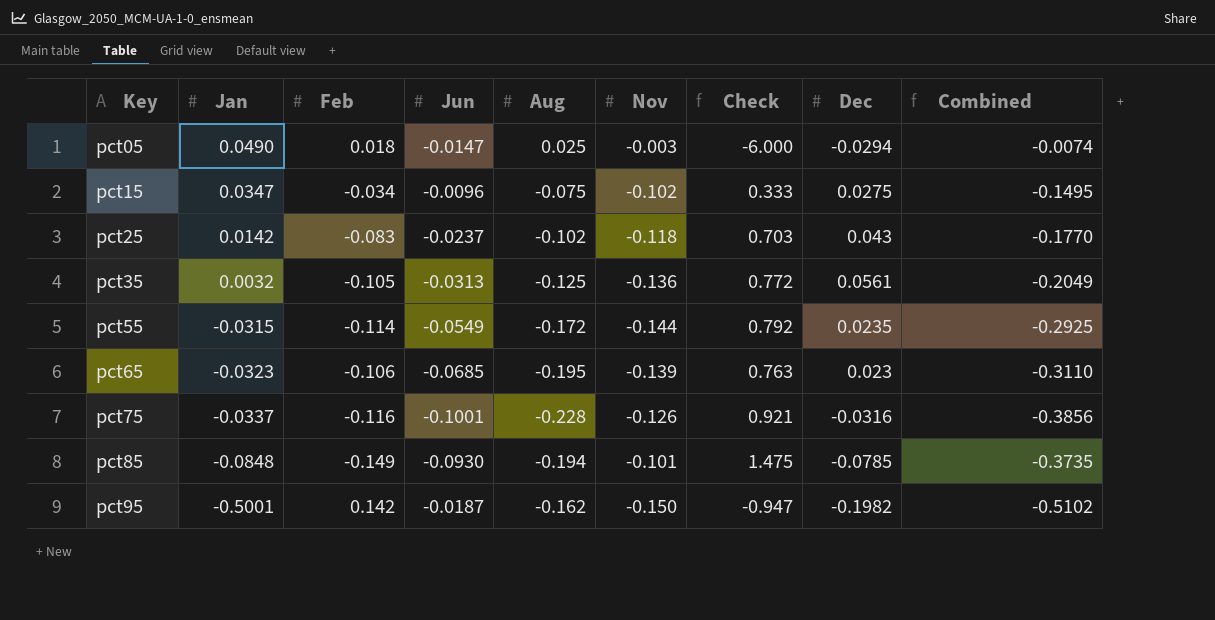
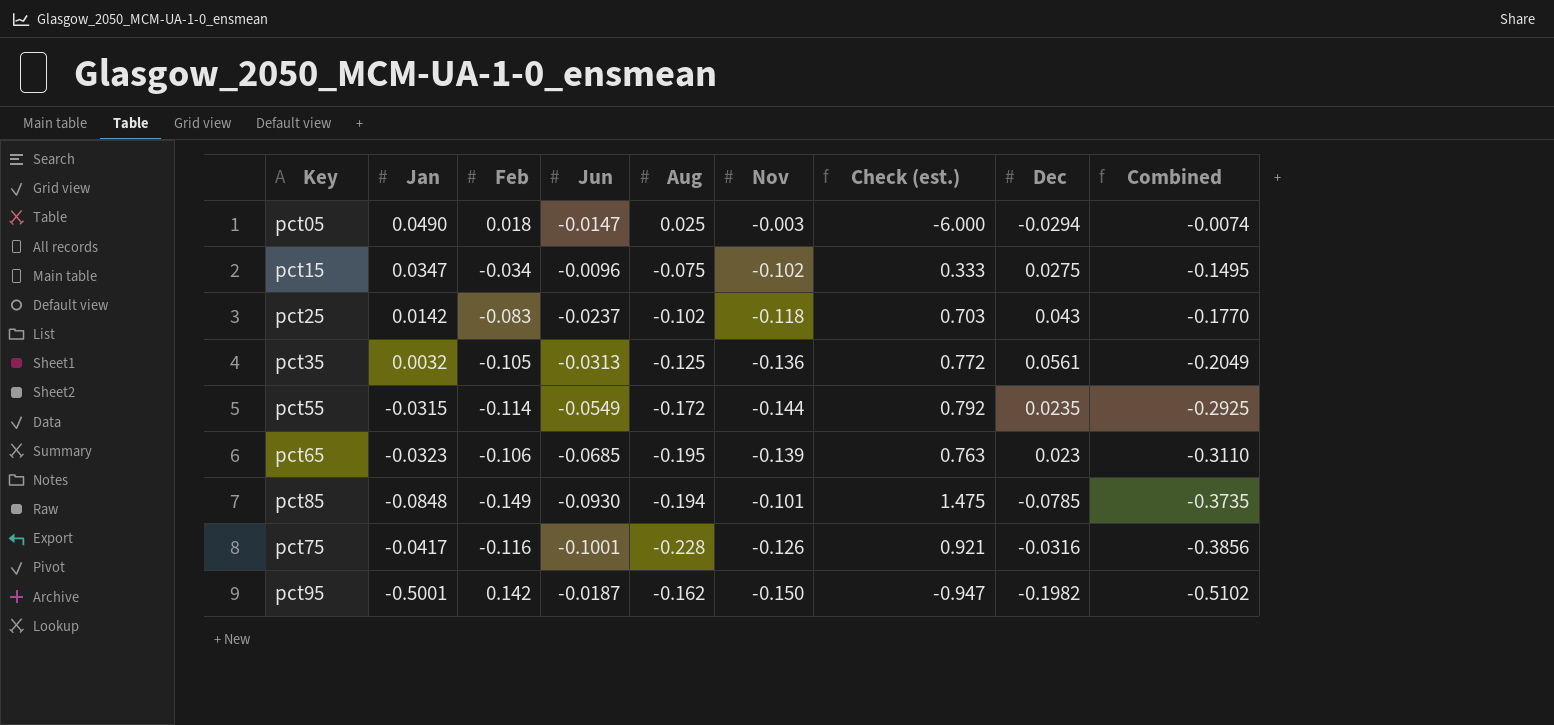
row order: Key ascending -> Combined descending
column name: Check -> Check (est.)
pct75 | Jan: -0.0337 -> -0.0417

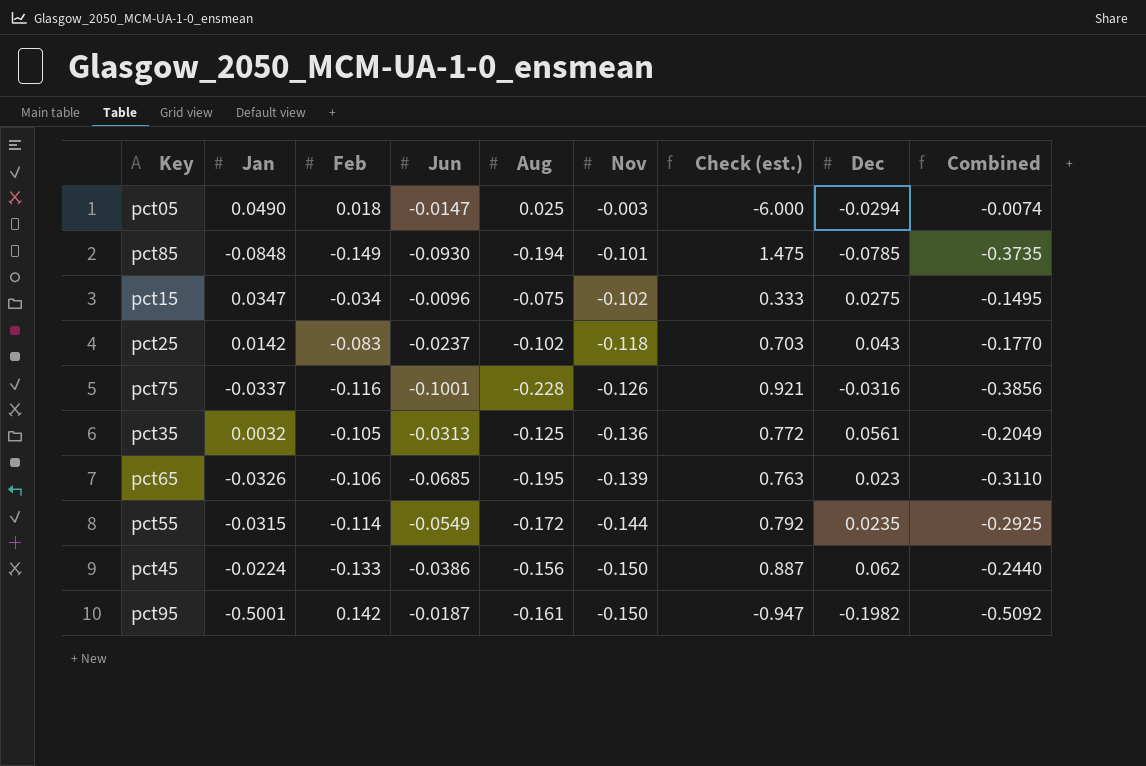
row order: Combined descending -> Nov descending
pct75 | Jan: -0.0417 -> -0.0337
pct65 | Jan: -0.0323 -> -0.0326
row pct45: none -> -0.0224 | -0.133 | -0.0386 | -0.156 | -0.150 | 0.887 | 0.062 | -0.2440
pct95 | Aug: -0.162 -> -0.161
pct95 | Combined: -0.5102 -> -0.5092

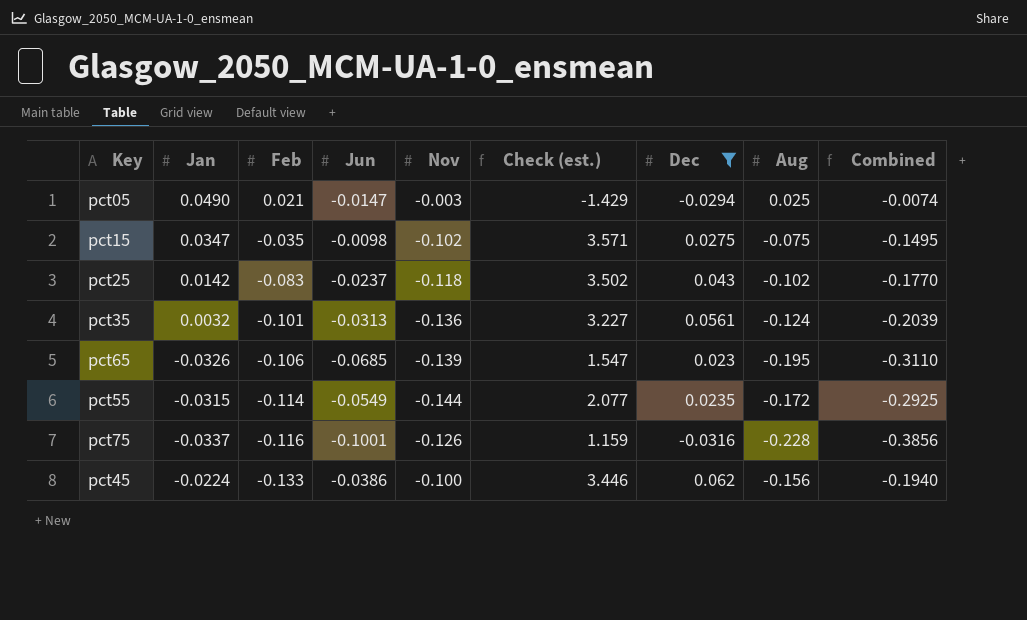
filter: none -> Dec >= -0.0316
row order: Nov descending -> Feb descending
column Check (est.) | formula: [Feb] / [Nov] -> [Feb] / [Jun]
column Aug | position: 5 -> 8
pct05 | Feb: 0.018 -> 0.021
pct15 | Feb: -0.034 -> -0.035
pct15 | Jun: -0.0096 -> -0.0098
pct35 | Feb: -0.105 -> -0.101
pct35 | Aug: -0.125 -> -0.124
pct35 | Combined: -0.2049 -> -0.2039
pct45 | Nov: -0.150 -> -0.100
pct45 | Combined: -0.2440 -> -0.1940

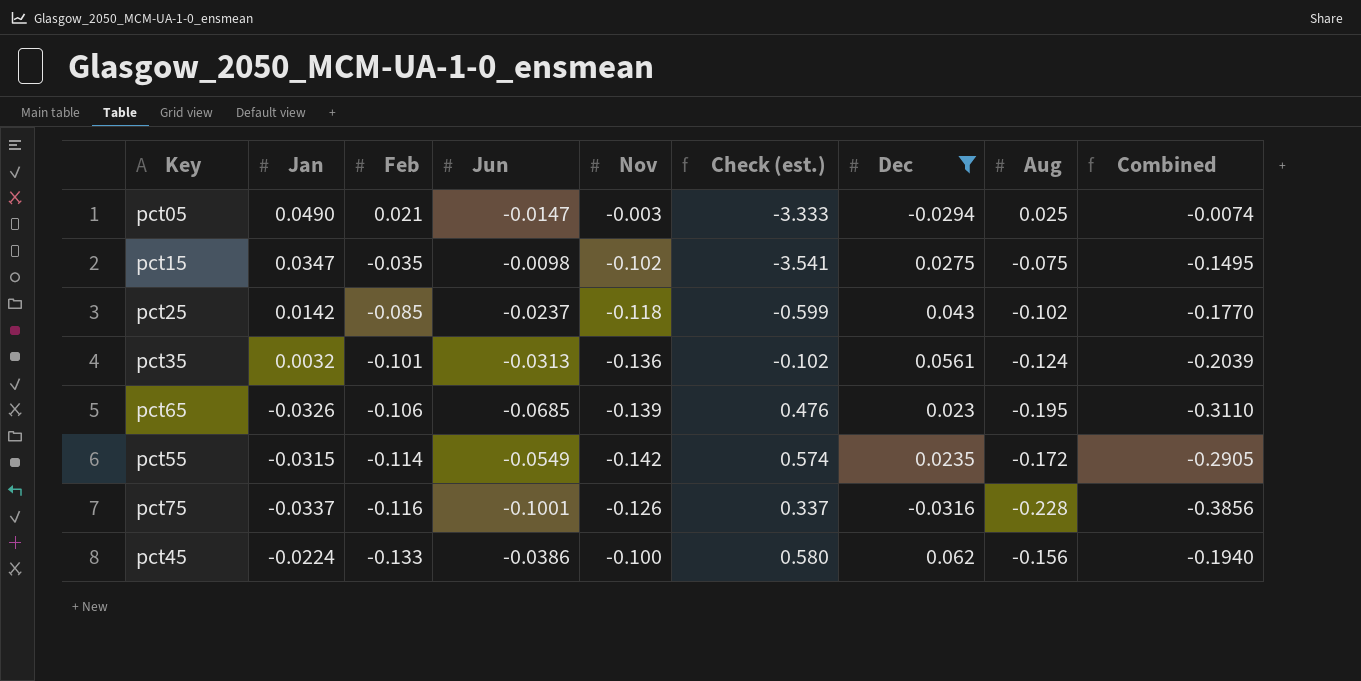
column Check (est.) | formula: [Feb] / [Jun] -> [Jan] / [Jun]
pct25 | Feb: -0.083 -> -0.085
pct55 | Nov: -0.144 -> -0.142
pct55 | Combined: -0.2925 -> -0.2905

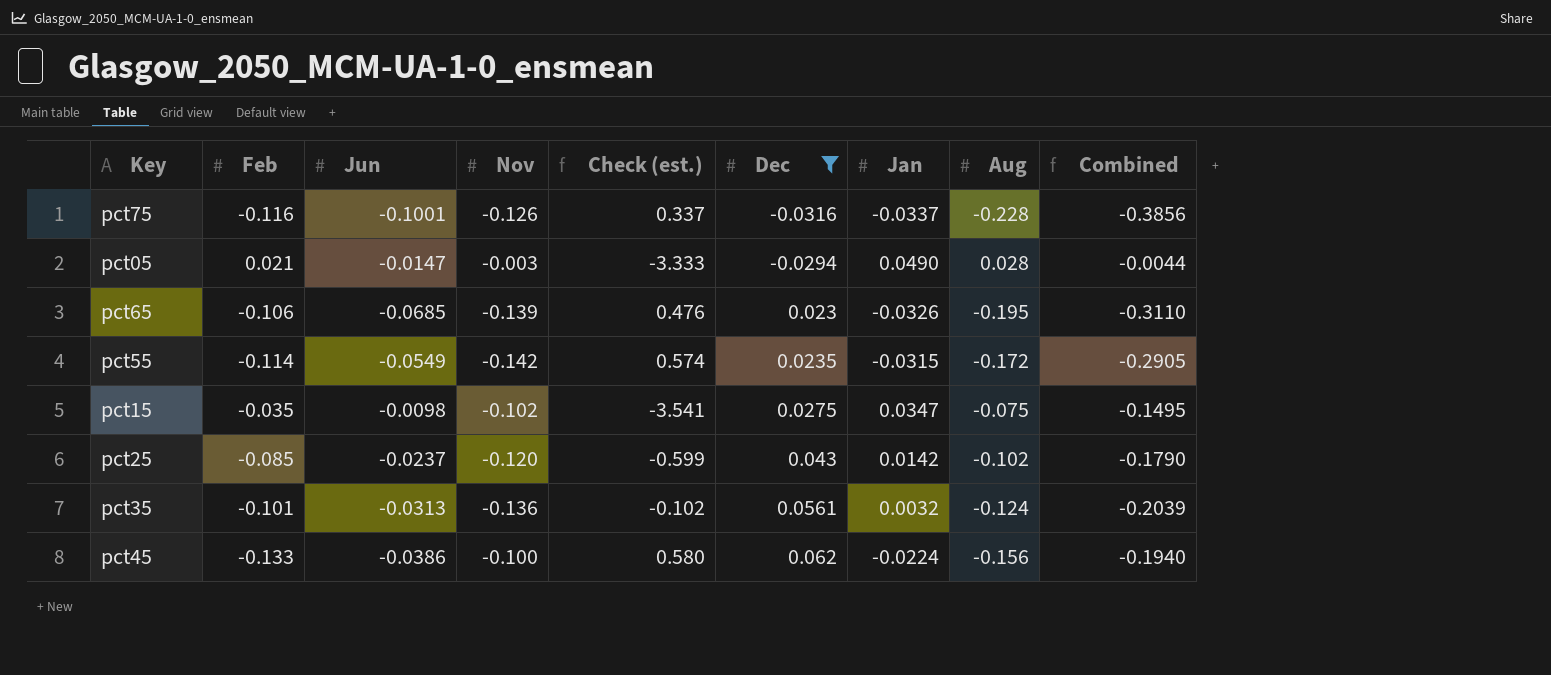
row order: Feb descending -> Dec ascending
column Jan | position: 2 -> 7
pct05 | Aug: 0.025 -> 0.028
pct05 | Combined: -0.0074 -> -0.0044
pct25 | Nov: -0.118 -> -0.120
pct25 | Combined: -0.1770 -> -0.1790

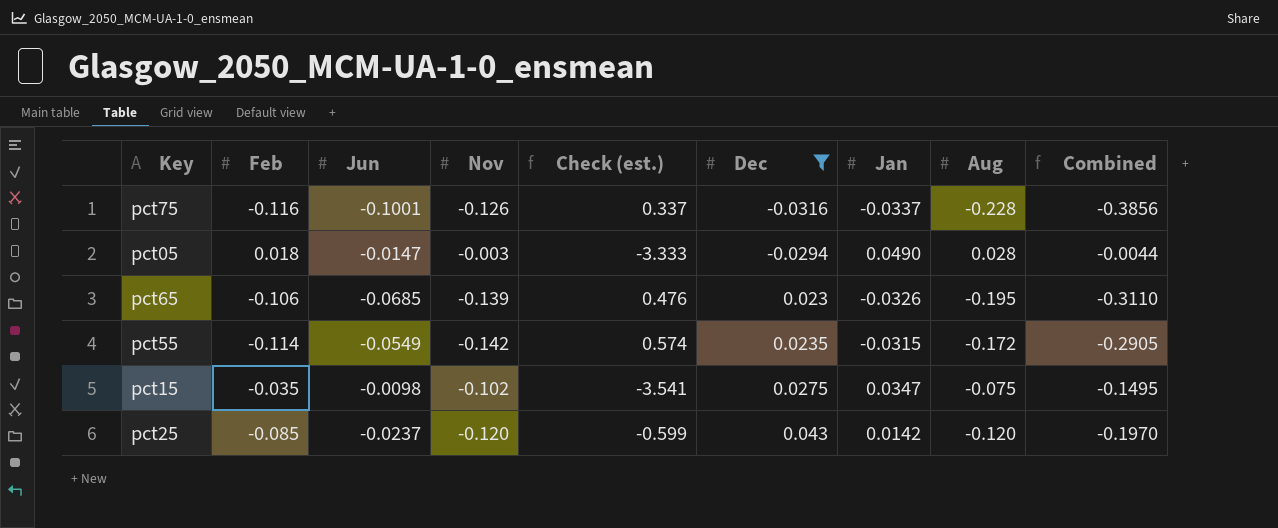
row pct35: -0.101 | -0.0313 | -0.136 | -0.102 | 0.0561 | 0.0032 | -0.124 | -0.2039 -> none
row pct45: -0.133 | -0.0386 | -0.100 | 0.580 | 0.062 | -0.0224 | -0.156 | -0.1940 -> none
pct05 | Feb: 0.021 -> 0.018
pct25 | Aug: -0.102 -> -0.120
pct25 | Combined: -0.1790 -> -0.1970

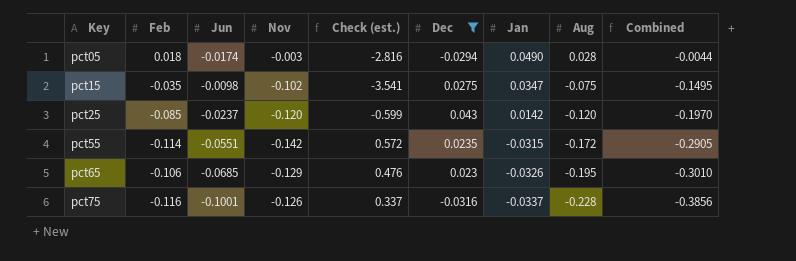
row order: Dec ascending -> Key ascending
pct05 | Jun: -0.0147 -> -0.0174
pct05 | Check (est.): -3.333 -> -2.816
pct55 | Jun: -0.0549 -> -0.0551
pct55 | Check (est.): 0.574 -> 0.572
pct65 | Nov: -0.139 -> -0.129
pct65 | Combined: -0.3110 -> -0.3010

